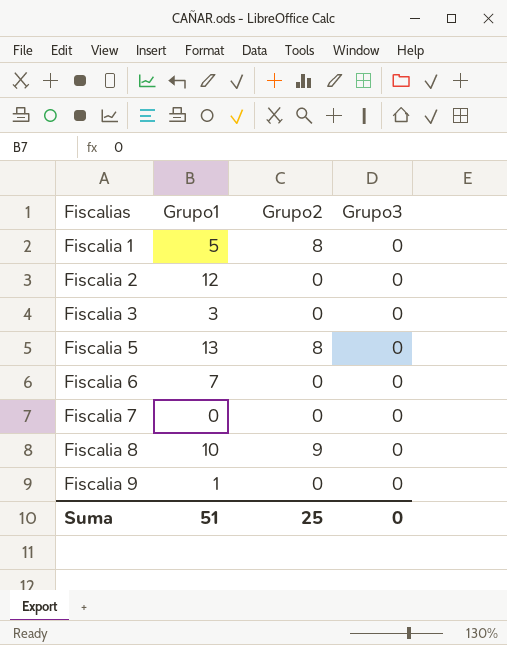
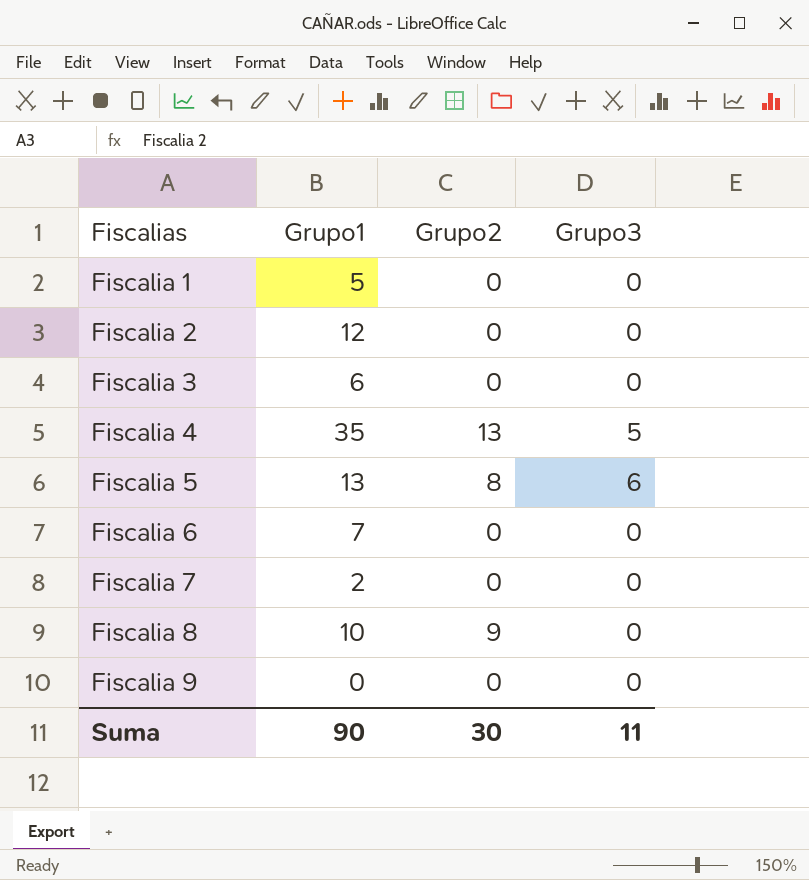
Fiscalia 1 | Grupo2: 8 -> 0
Fiscalia 3 | Grupo1: 3 -> 6
row Fiscalia 4: none -> 35 | 13 | 5
Fiscalia 5 | Grupo3: 0 -> 6
Fiscalia 7 | Grupo1: 0 -> 2
Fiscalia 9 | Grupo1: 1 -> 0
Suma | Grupo1: 51 -> 90
Suma | Grupo2: 25 -> 30
Suma | Grupo3: 0 -> 11

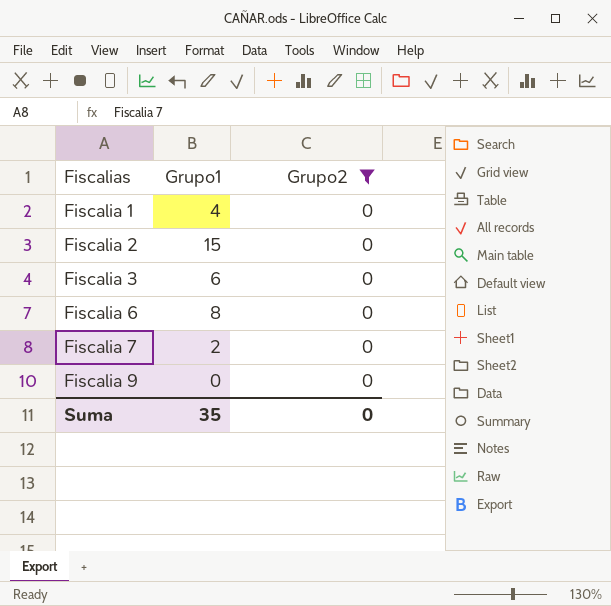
filter: none -> Grupo2 = 0
column Grupo3 | position: 4 -> none
Fiscalia 1 | Grupo1: 5 -> 4
Fiscalia 2 | Grupo1: 12 -> 15
Fiscalia 6 | Grupo1: 7 -> 8
Suma | Grupo1: 90 -> 35
Suma | Grupo2: 30 -> 0

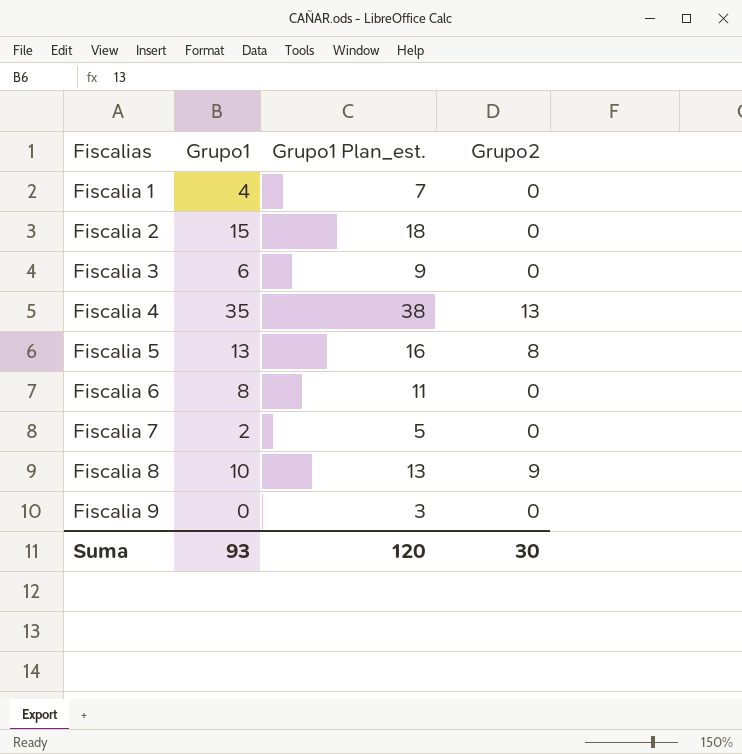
filter: Grupo2 = 0 -> none
column Grupo1 Plan_est. | formula: none -> [Grupo1] + 3
Suma | Grupo1: 35 -> 93
Suma | Grupo2: 0 -> 30

